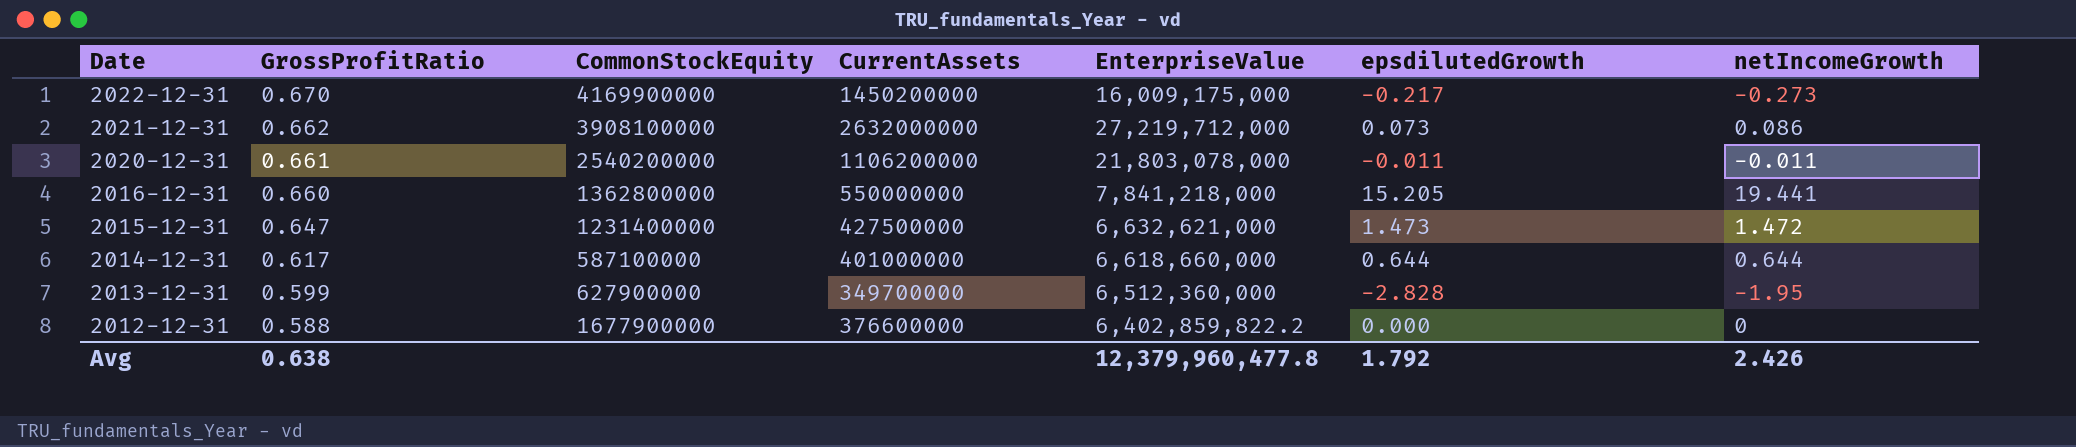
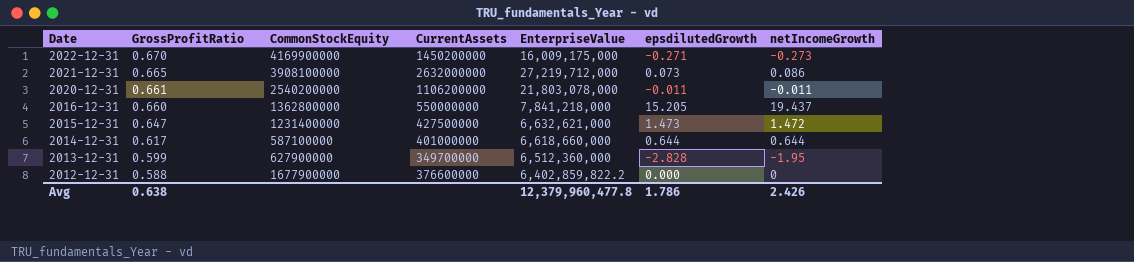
2022-12-31 | epsdilutedGrowth: -0.217 -> -0.271
2021-12-31 | GrossProfitRatio: 0.662 -> 0.665
2016-12-31 | netIncomeGrowth: 19.441 -> 19.437
Avg | epsdilutedGrowth: 1.792 -> 1.786

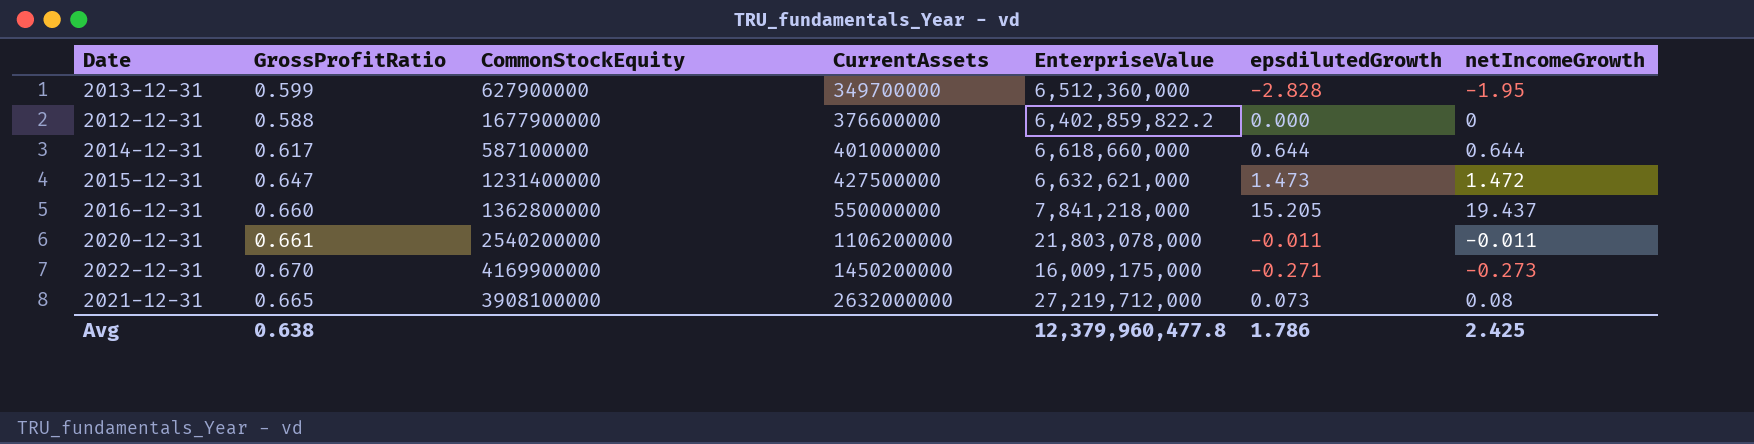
row order: Date descending -> CurrentAssets ascending
2021-12-31 | netIncomeGrowth: 0.086 -> 0.08
Avg | netIncomeGrowth: 2.426 -> 2.425

